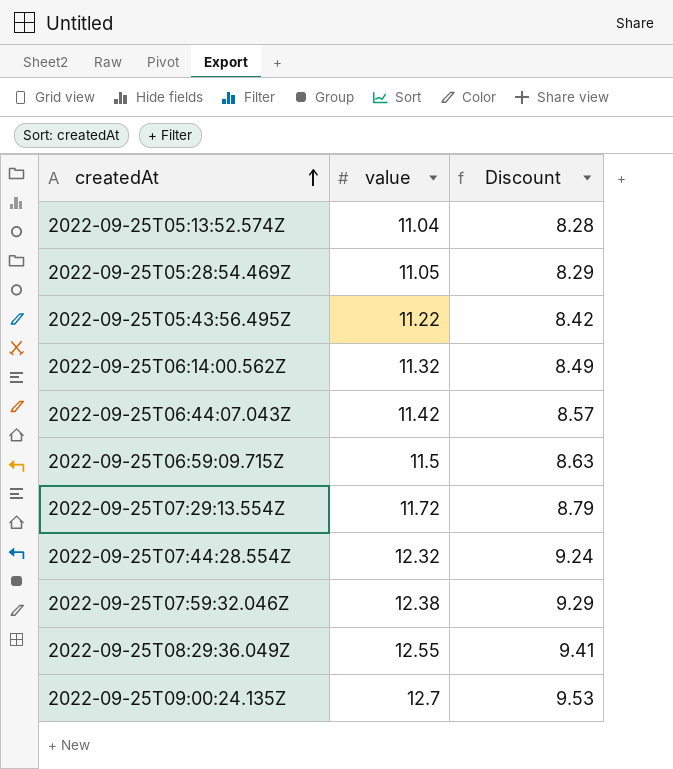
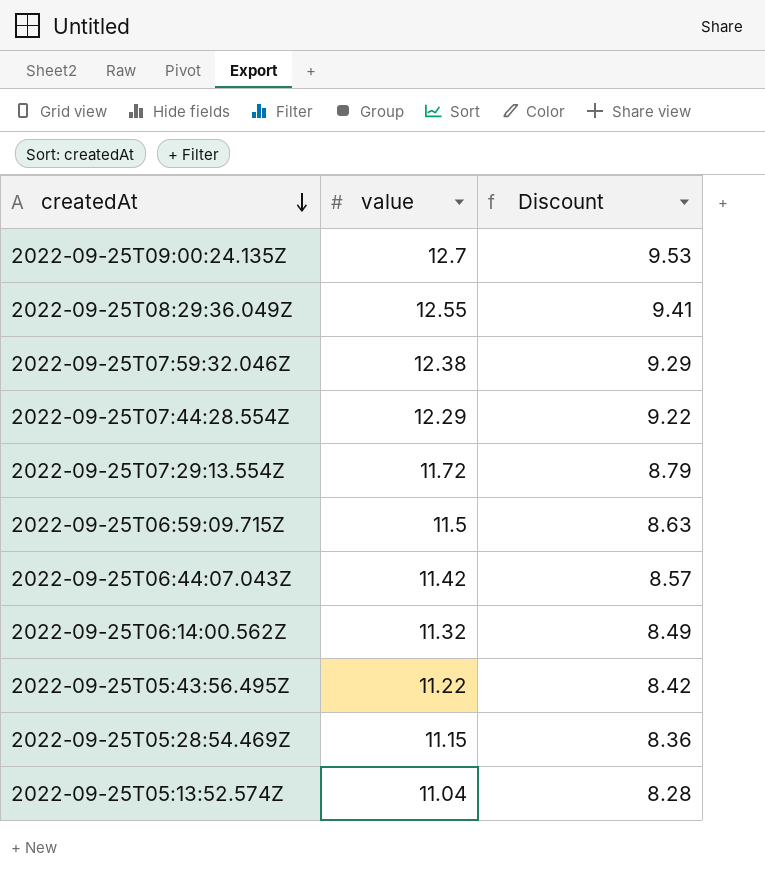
row order: createdAt ascending -> createdAt descending
2022-09-25T07:44:28.554Z | value: 12.32 -> 12.29
2022-09-25T07:44:28.554Z | Discount: 9.24 -> 9.22
2022-09-25T05:28:54.469Z | value: 11.05 -> 11.15
2022-09-25T05:28:54.469Z | Discount: 8.29 -> 8.36

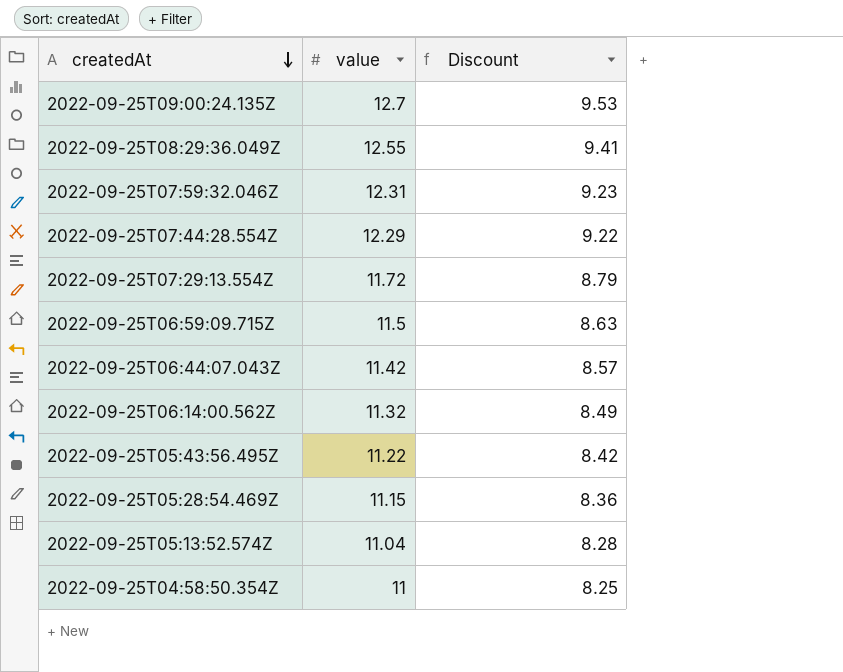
2022-09-25T07:59:32.046Z | value: 12.38 -> 12.31
2022-09-25T07:59:32.046Z | Discount: 9.29 -> 9.23
row 2022-09-25T04:58:50.354Z: none -> 11 | 8.25

